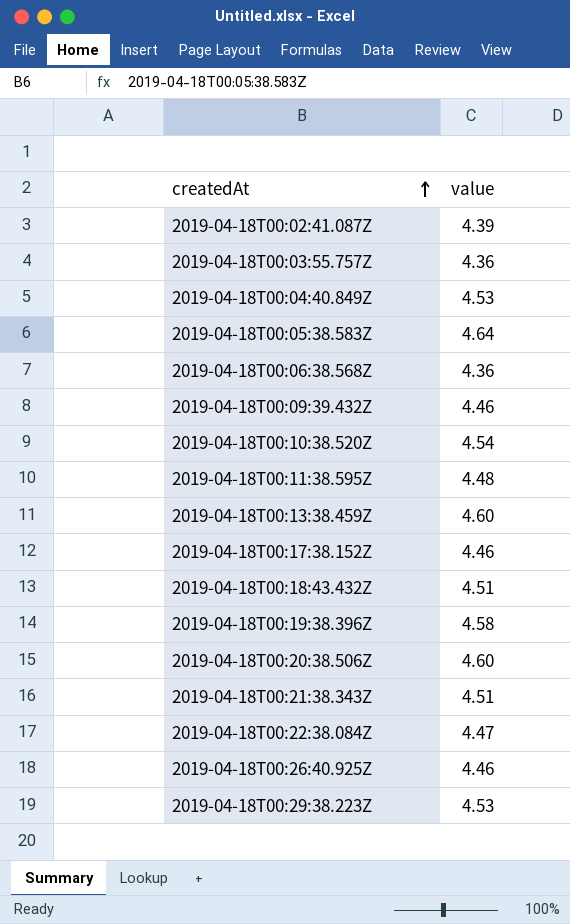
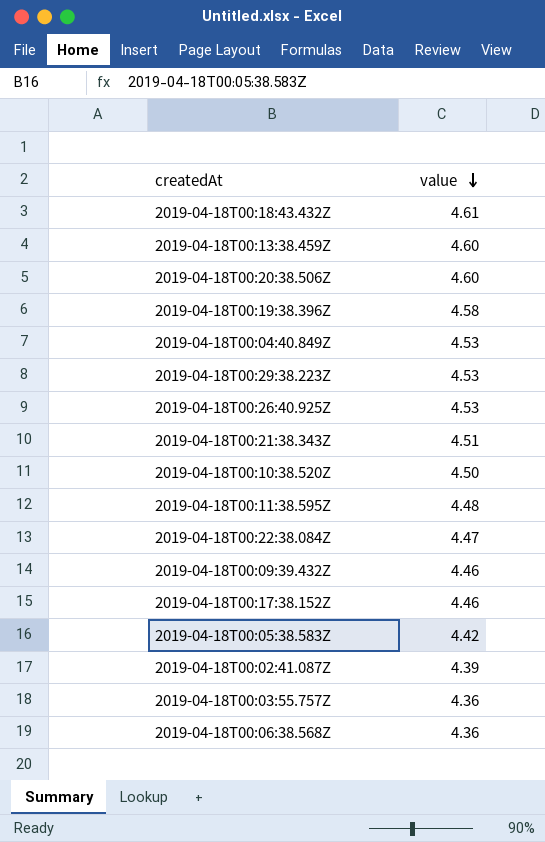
row order: createdAt ascending -> value descending
2019-04-18T00:18:43.432Z | value: 4.51 -> 4.61
2019-04-18T00:26:40.925Z | value: 4.46 -> 4.53
2019-04-18T00:10:38.520Z | value: 4.54 -> 4.50
2019-04-18T00:05:38.583Z | value: 4.64 -> 4.42

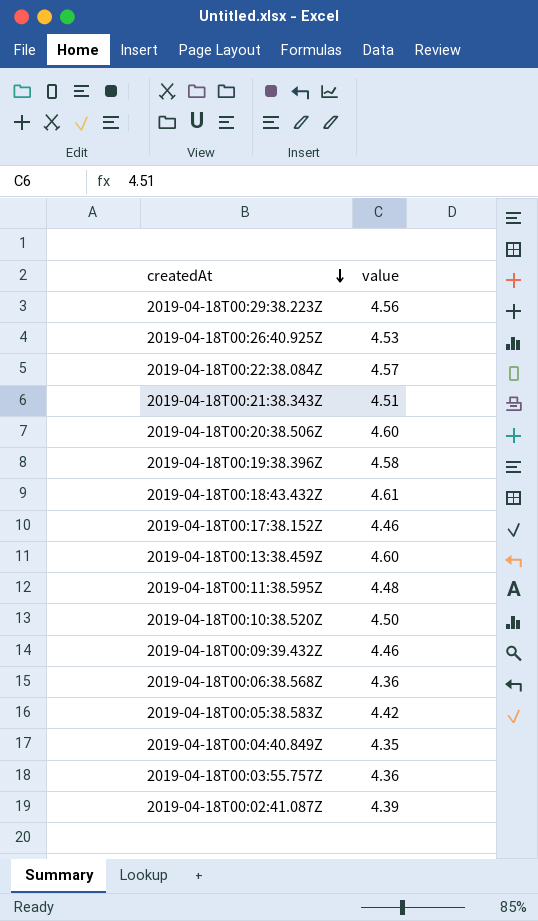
row order: value descending -> createdAt descending
2019-04-18T00:29:38.223Z | value: 4.53 -> 4.56
2019-04-18T00:22:38.084Z | value: 4.47 -> 4.57
2019-04-18T00:04:40.849Z | value: 4.53 -> 4.35

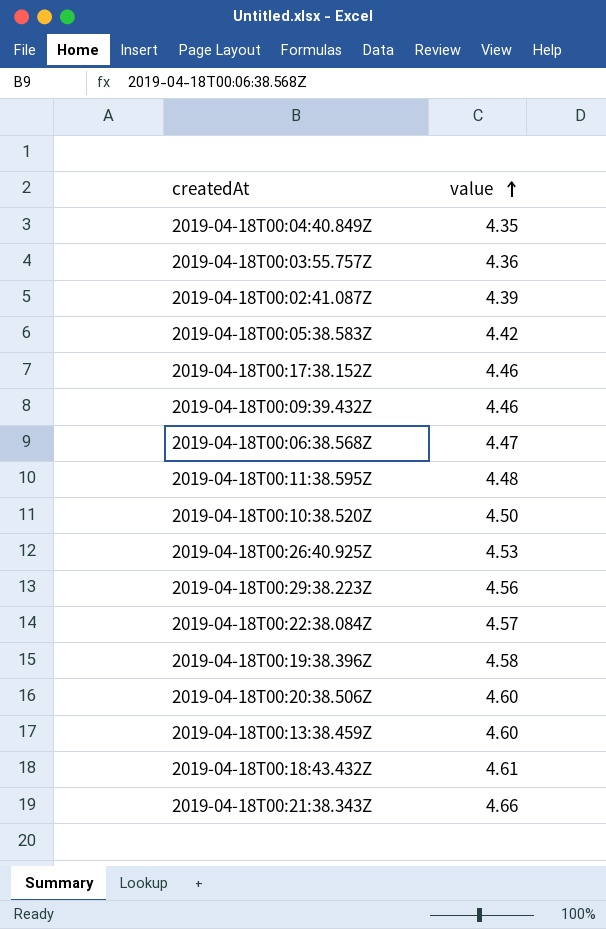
row order: createdAt descending -> value ascending
2019-04-18T00:06:38.568Z | value: 4.36 -> 4.47
2019-04-18T00:21:38.343Z | value: 4.51 -> 4.66

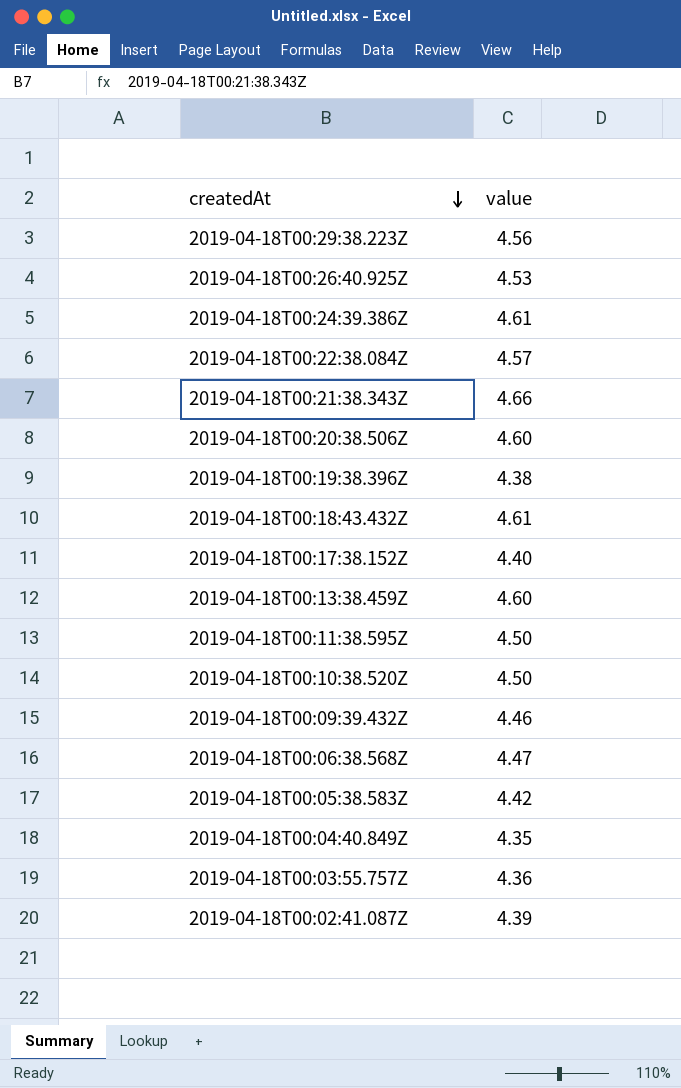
row order: value ascending -> createdAt descending
row 2019-04-18T00:24:39.386Z: none -> 4.61
2019-04-18T00:19:38.396Z | value: 4.58 -> 4.38
2019-04-18T00:17:38.152Z | value: 4.46 -> 4.40
2019-04-18T00:11:38.595Z | value: 4.48 -> 4.50

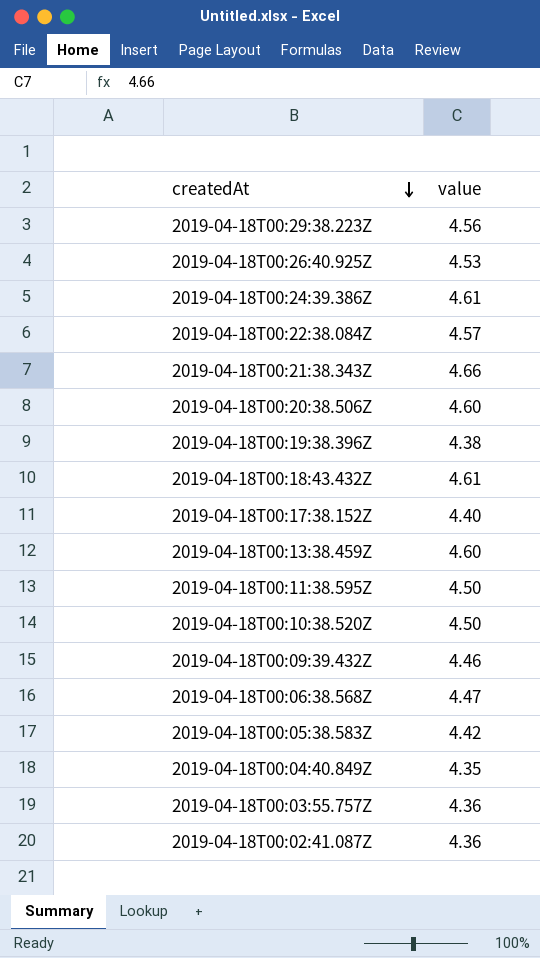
2019-04-18T00:02:41.087Z | value: 4.39 -> 4.36

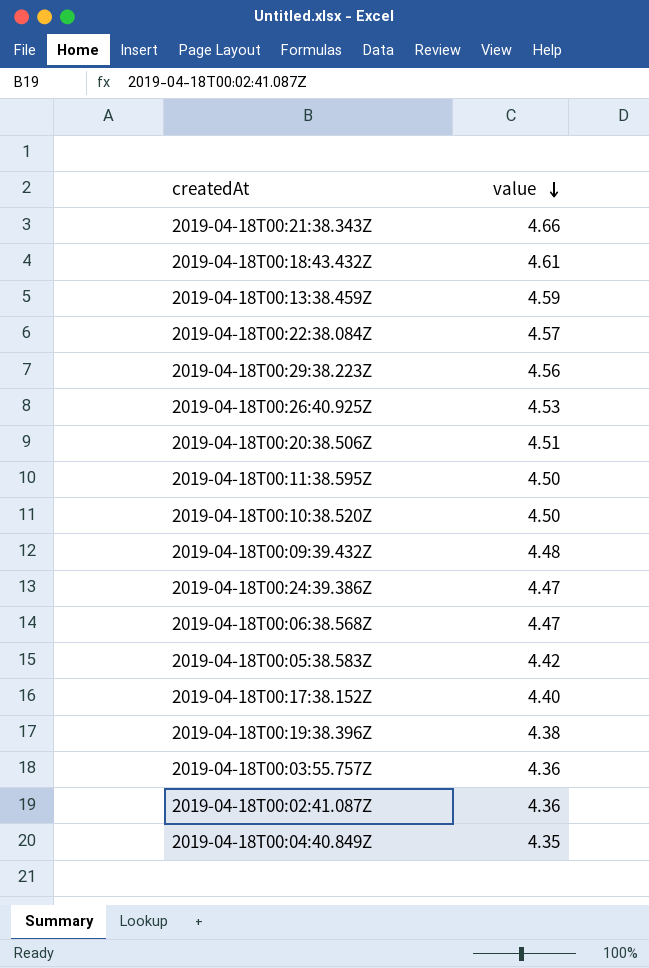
row order: createdAt descending -> value descending
2019-04-18T00:13:38.459Z | value: 4.60 -> 4.59
2019-04-18T00:20:38.506Z | value: 4.60 -> 4.51
2019-04-18T00:09:39.432Z | value: 4.46 -> 4.48
2019-04-18T00:24:39.386Z | value: 4.61 -> 4.47

